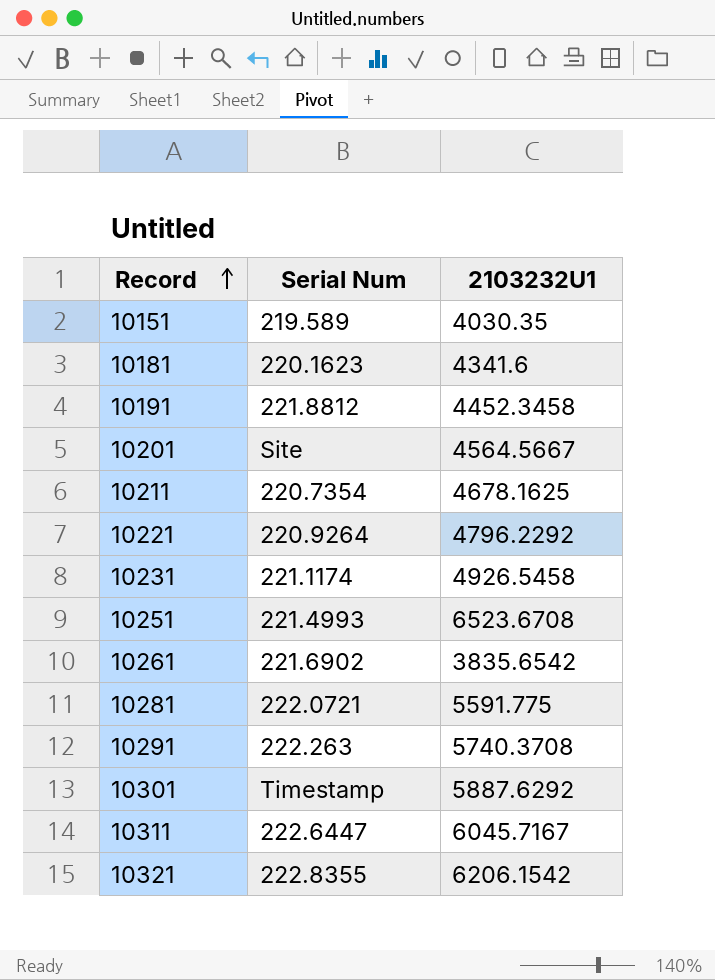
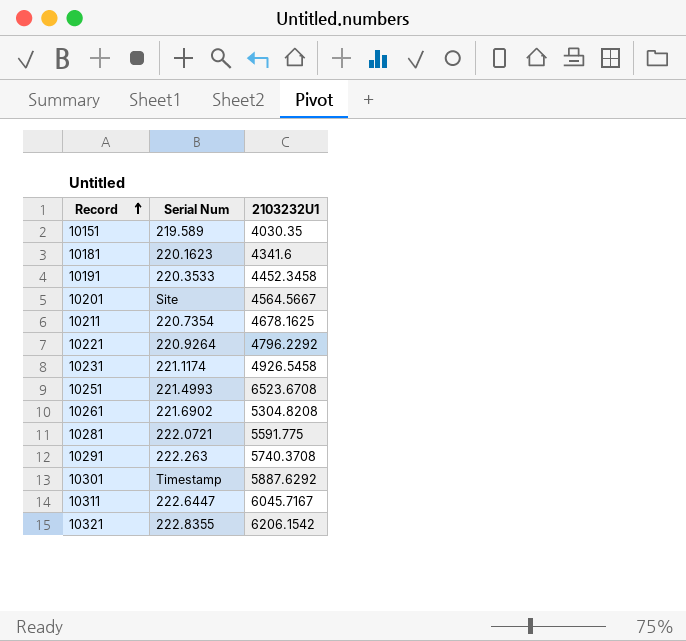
10191 | Serial Num: 221.8812 -> 220.3533
10261 | 2103232U1: 3835.6542 -> 5304.8208

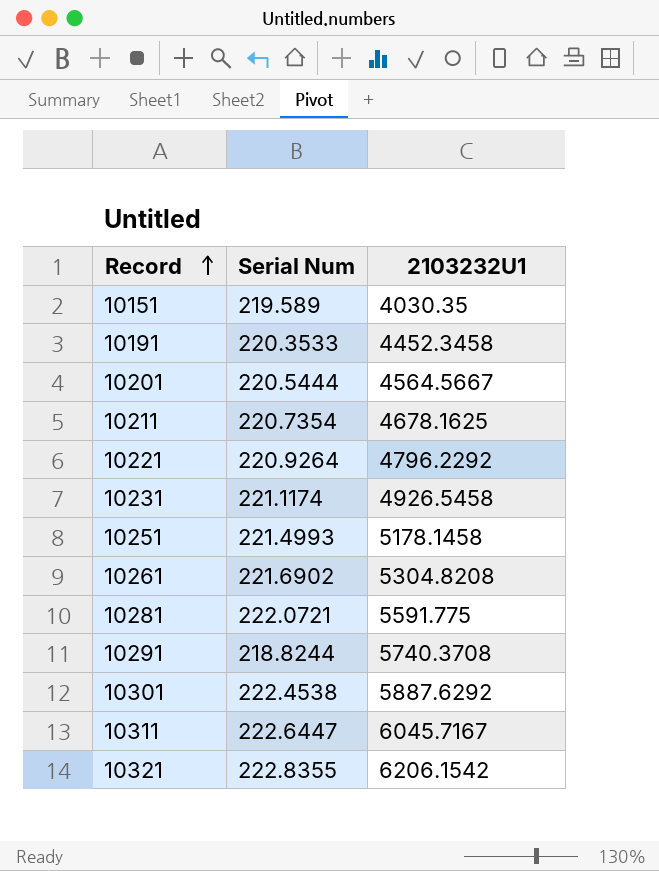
row 10181: 220.1623 | 4341.6 -> none
10201 | Serial Num: Site -> 220.5444
10251 | 2103232U1: 6523.6708 -> 5178.1458
10291 | Serial Num: 222.263 -> 218.8244
10301 | Serial Num: Timestamp -> 222.4538

